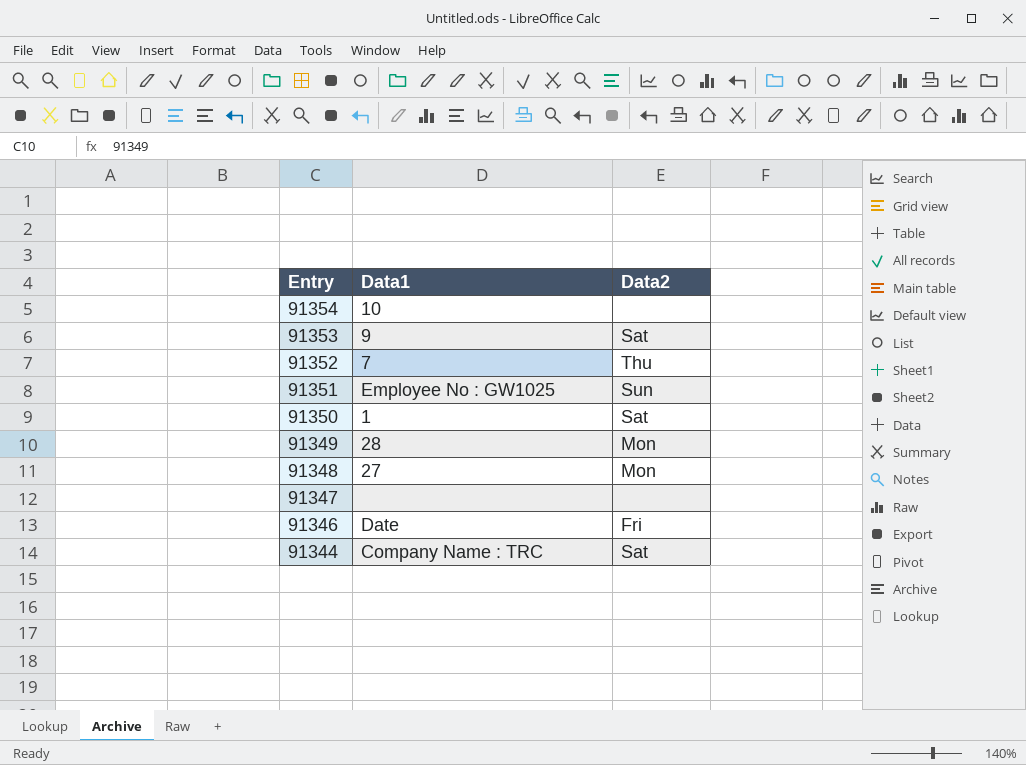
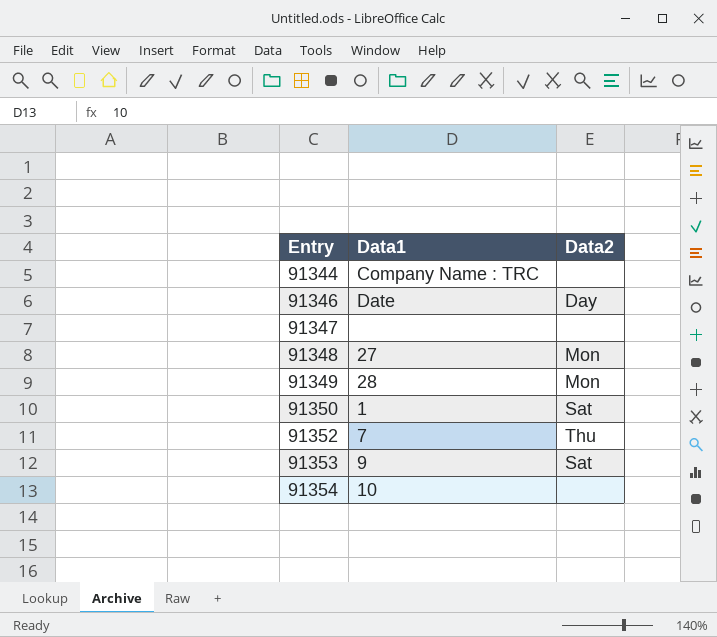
row order: Entry descending -> Entry ascending
row 91351: Employee No : GW1025 | Sun -> none
91344 | Data2: Sat -> none
91346 | Data2: Fri -> Day

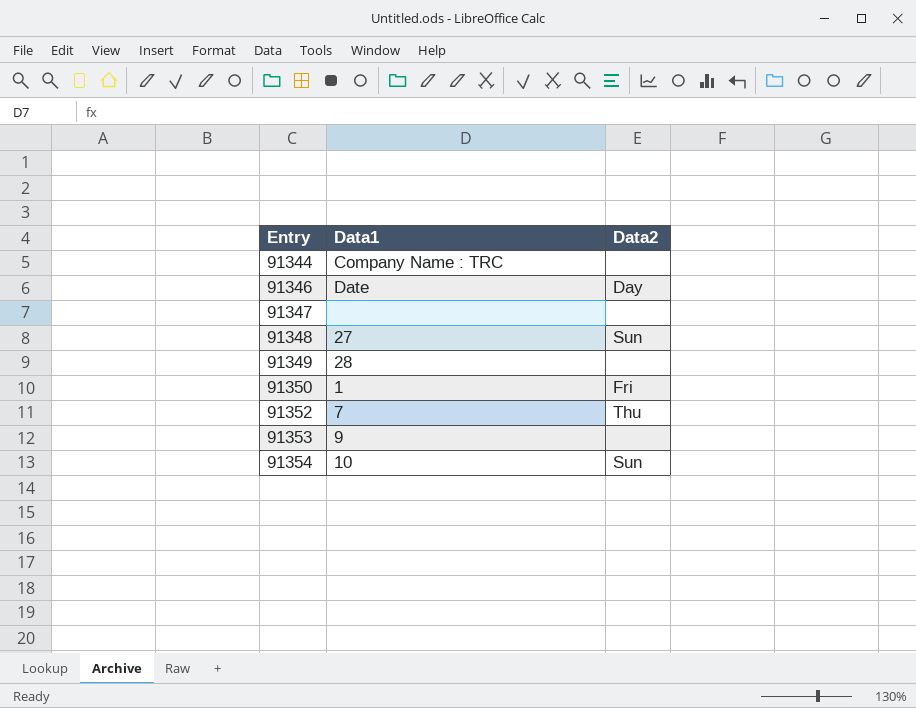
91348 | Data2: Mon -> Sun
91349 | Data2: Mon -> none
91350 | Data2: Sat -> Fri
91353 | Data2: Sat -> none
91354 | Data2: none -> Sun

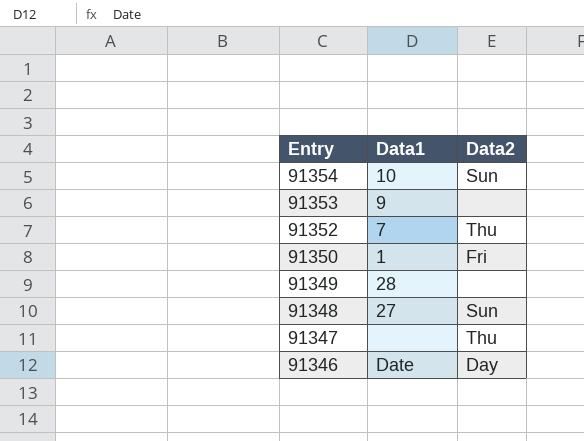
row order: Entry ascending -> Entry descending
row 91344: Company Name : TRC | none -> none
91347 | Data2: none -> Thu

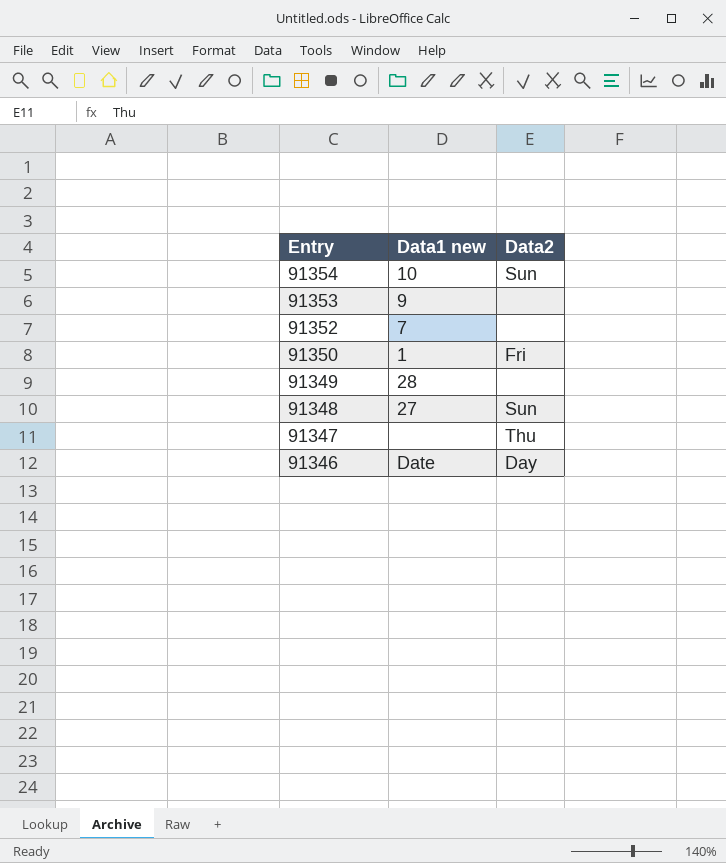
column name: Data1 -> Data1 new
91352 | Data2: Thu -> none

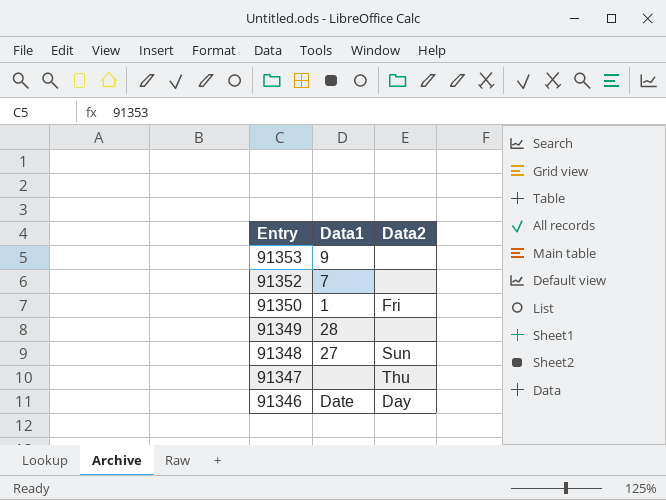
column name: Data1 new -> Data1
row 91354: 10 | Sun -> none

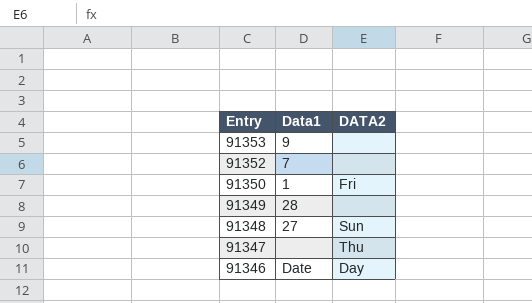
column name: Data2 -> DATA2

